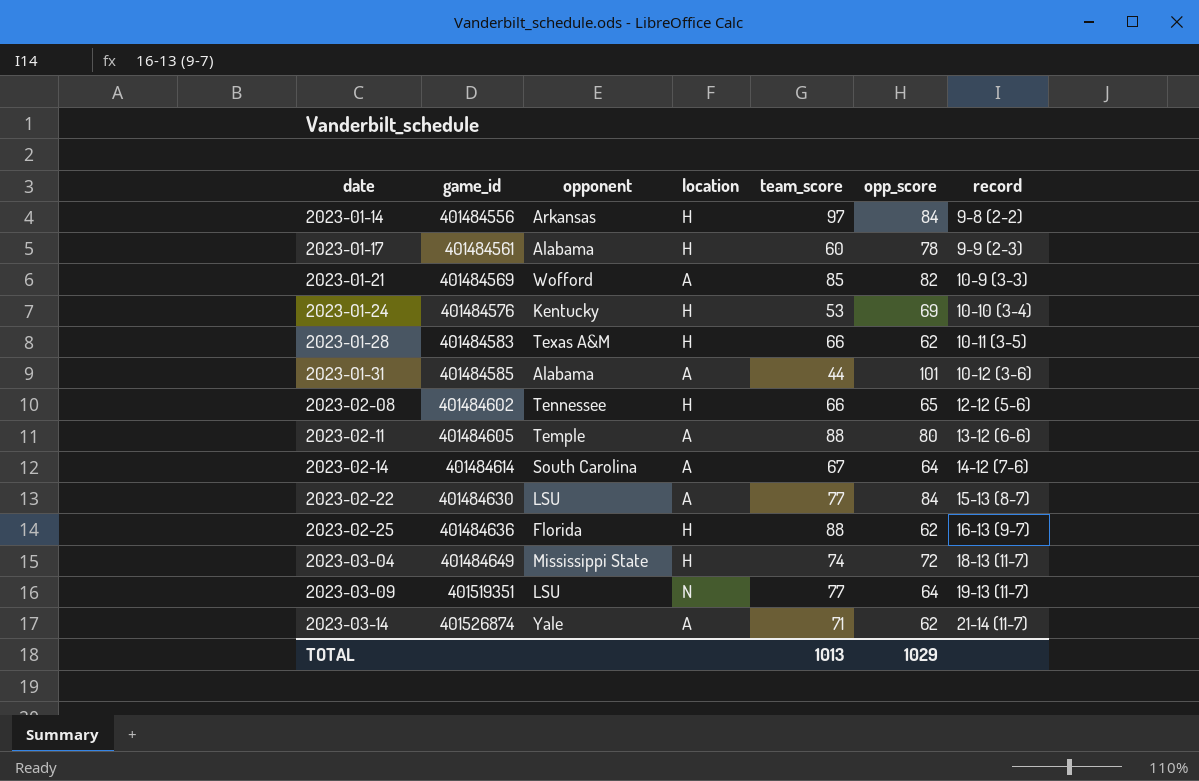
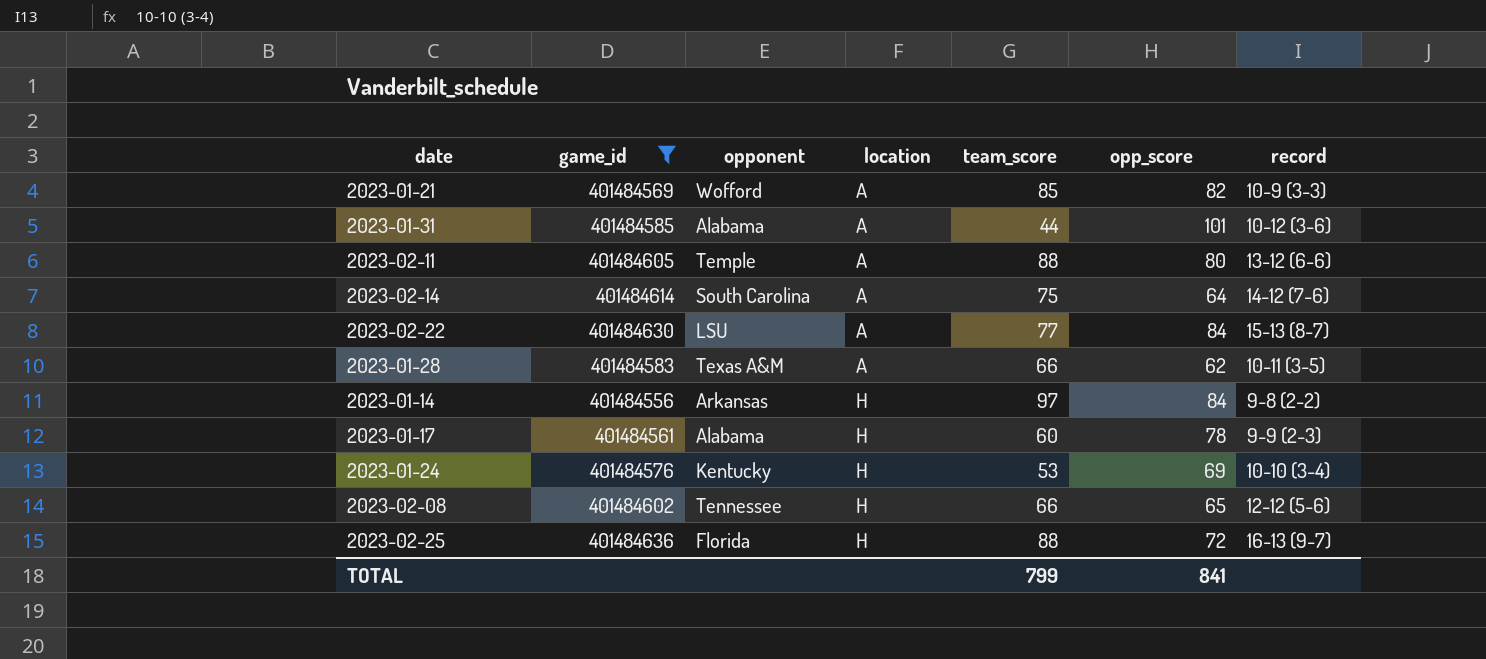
filter: none -> game_id <= 401484636
row order: date ascending -> location ascending
2023-02-14 | team_score: 67 -> 75
2023-01-28 | location: H -> A
2023-02-25 | opp_score: 62 -> 72
TOTAL | team_score: 1013 -> 799
TOTAL | opp_score: 1029 -> 841

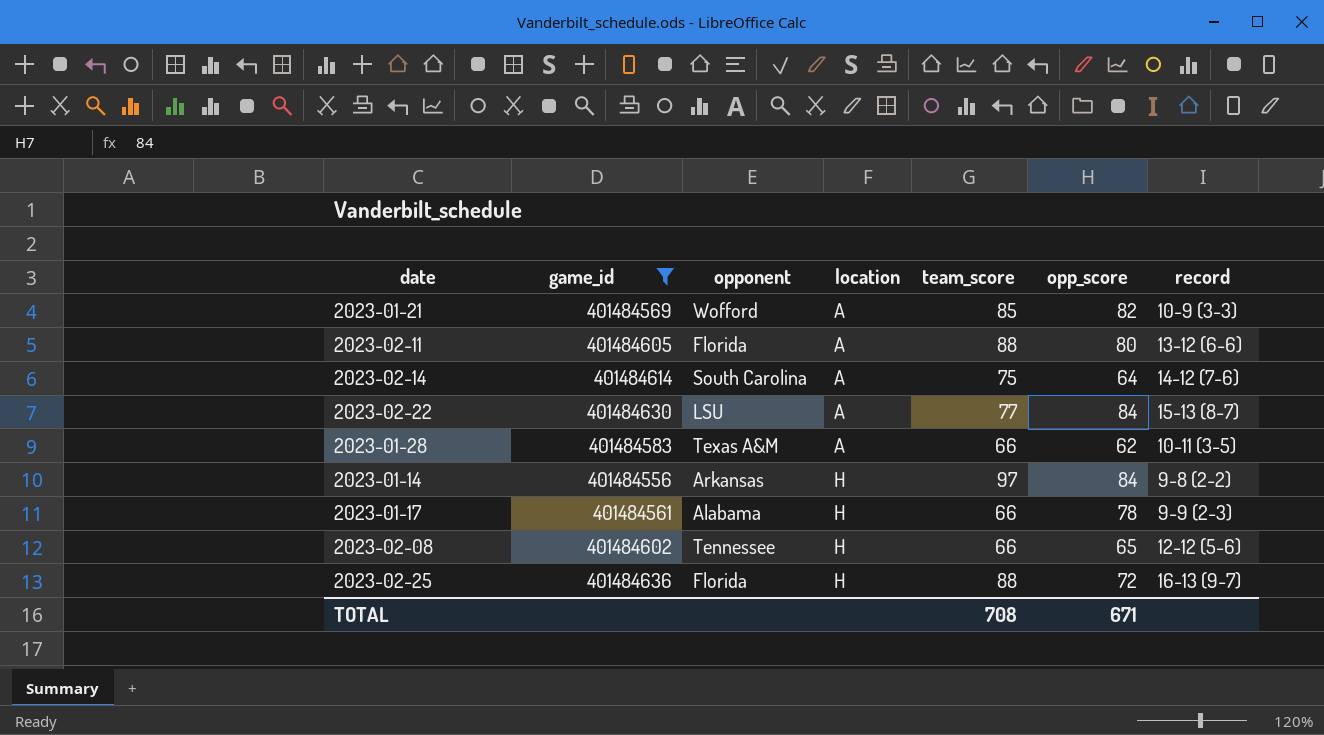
row 2023-01-31: 401484585 | Alabama | A | 44 | 101 | 10-12 (3-6) -> none
row 2023-01-24: 401484576 | Kentucky | H | 53 | 69 | 10-10 (3-4) -> none
2023-02-11 | opponent: Temple -> Florida
2023-01-17 | team_score: 60 -> 66
TOTAL | team_score: 799 -> 708
TOTAL | opp_score: 841 -> 671

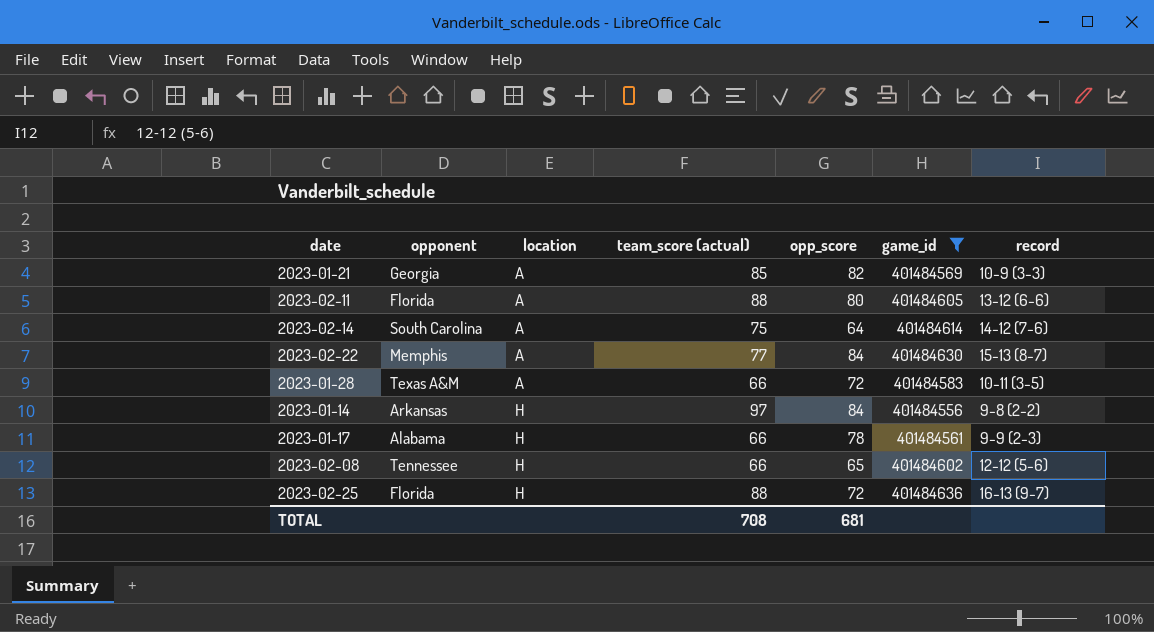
column name: team_score -> team_score (actual)
column game_id | position: 2 -> 6
2023-01-21 | opponent: Wofford -> Georgia
2023-02-22 | opponent: LSU -> Memphis
2023-01-28 | opp_score: 62 -> 72
TOTAL | opp_score: 671 -> 681

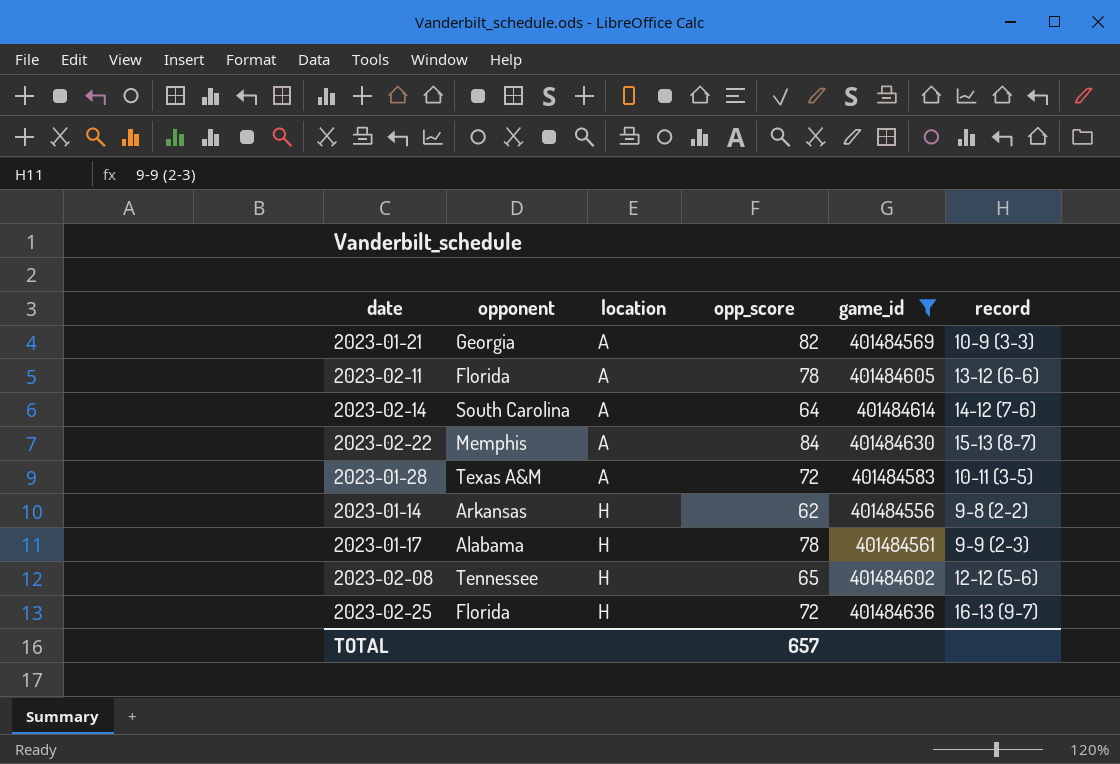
column team_score (actual) | position: 4 -> none
2023-02-11 | opp_score: 80 -> 78
2023-01-14 | opp_score: 84 -> 62
TOTAL | opp_score: 681 -> 657

